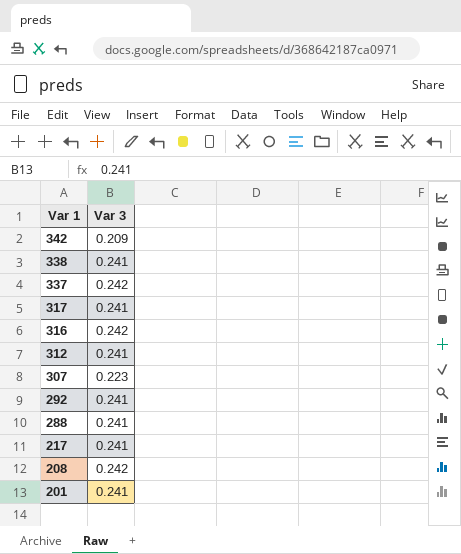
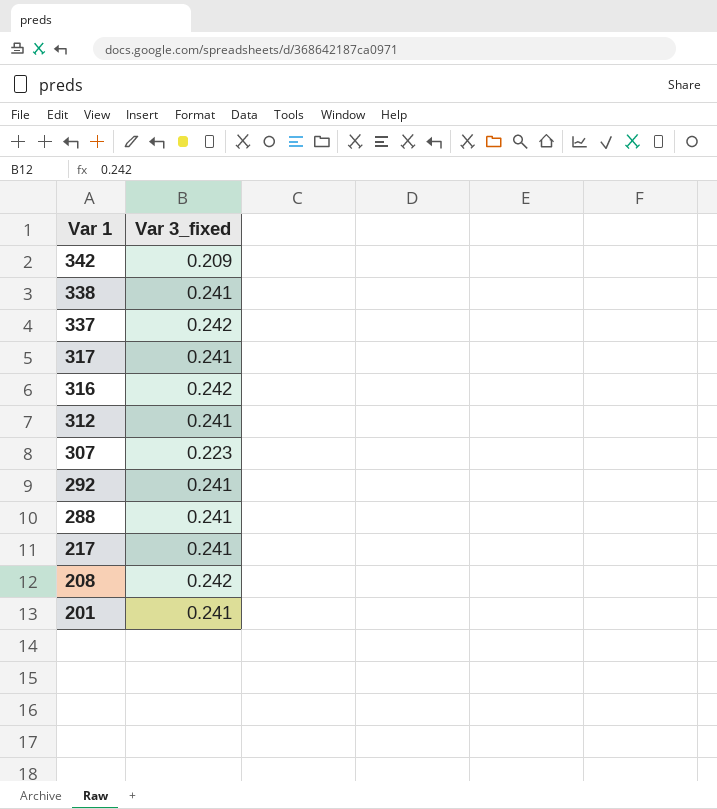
column name: Var 3 -> Var 3_fixed

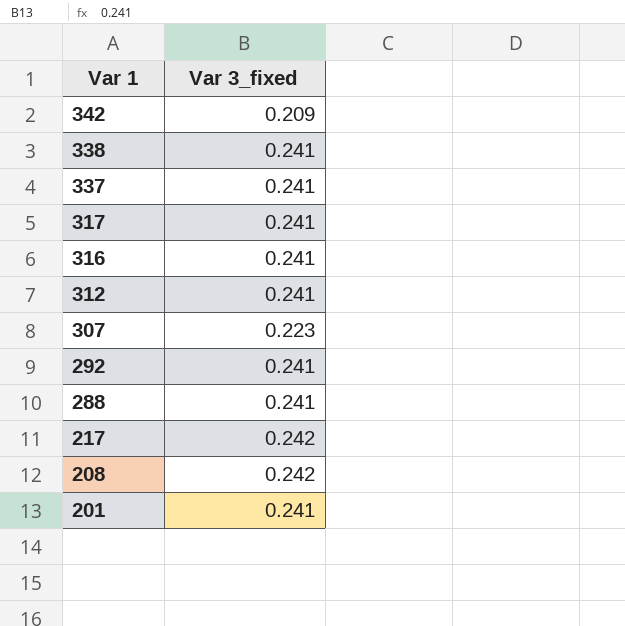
337 | Var 3_fixed: 0.242 -> 0.241
316 | Var 3_fixed: 0.242 -> 0.241
217 | Var 3_fixed: 0.241 -> 0.242

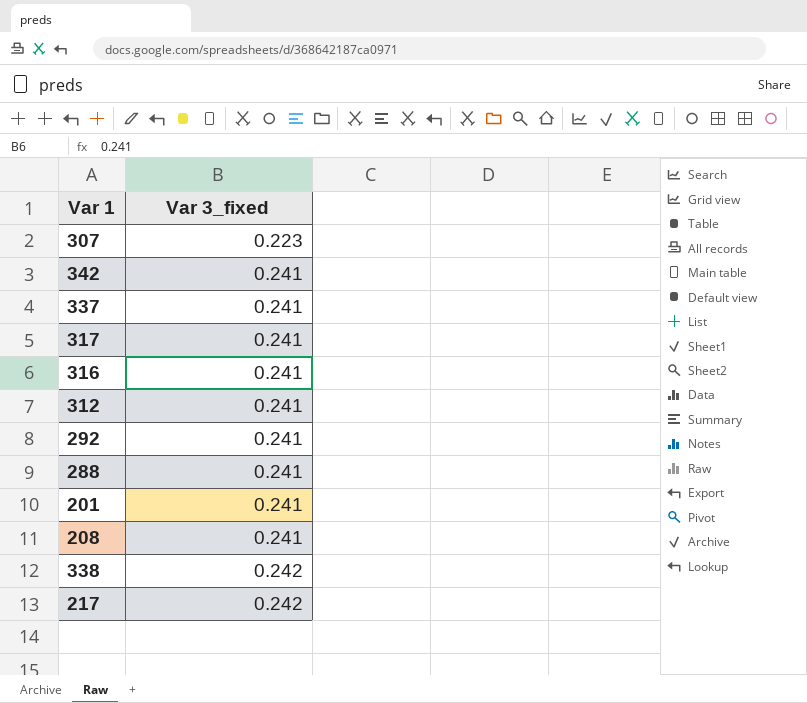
row order: Var 1 descending -> Var 3_fixed ascending
342 | Var 3_fixed: 0.209 -> 0.241
208 | Var 3_fixed: 0.242 -> 0.241
338 | Var 3_fixed: 0.241 -> 0.242

